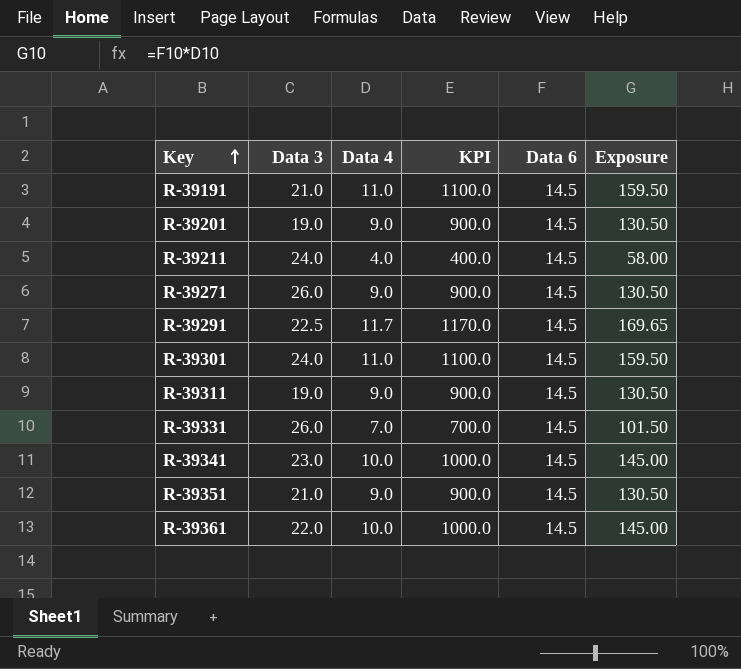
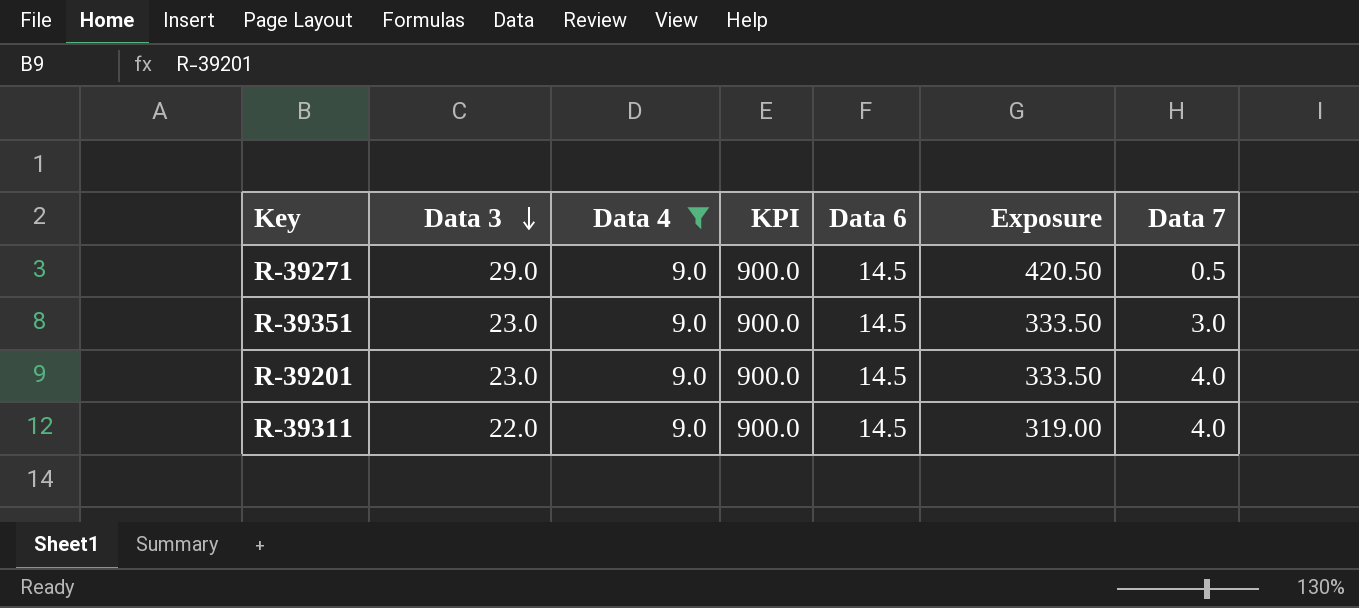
filter: none -> Data 4 = 9.0
row order: Key ascending -> Data 3 descending
column Exposure | formula: [Data 4] * [Data 6] -> [Data 3] * [Data 6]
column Data 7 | position: none -> 7
R-39271 | Data 3: 26.0 -> 29.0
R-39351 | Data 3: 21.0 -> 23.0
R-39201 | Data 3: 19.0 -> 23.0
R-39311 | Data 3: 19.0 -> 22.0

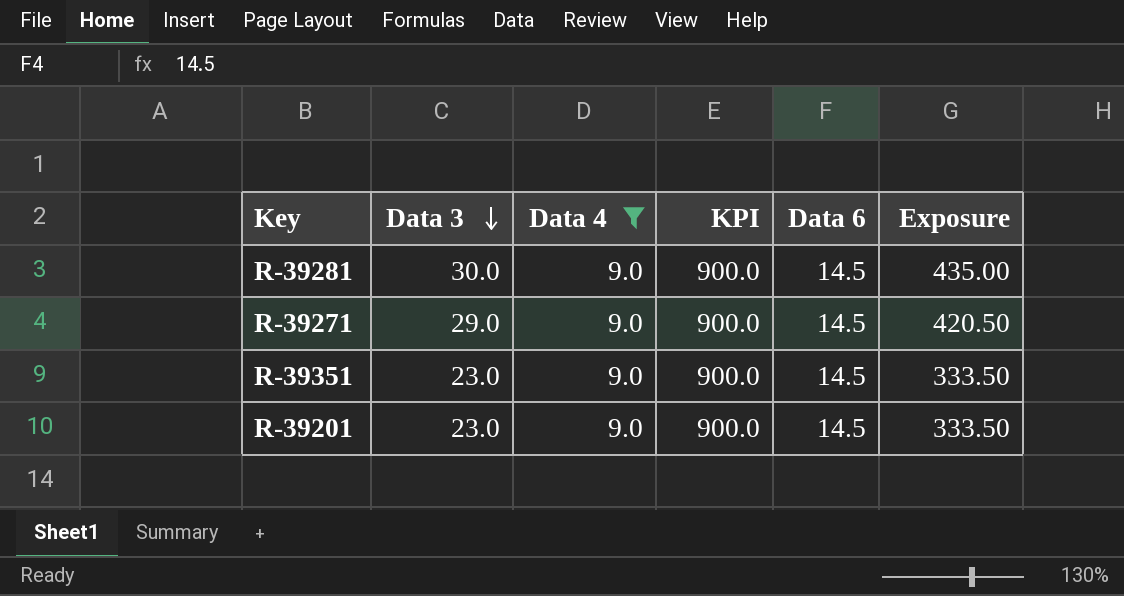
column Data 7 | position: 7 -> none
row R-39311: 22.0 | 9.0 | 900.0 | 14.5 | 319.00 | 4.0 -> none
row R-39281: none -> 30.0 | 9.0 | 900.0 | 14.5 | 435.00

